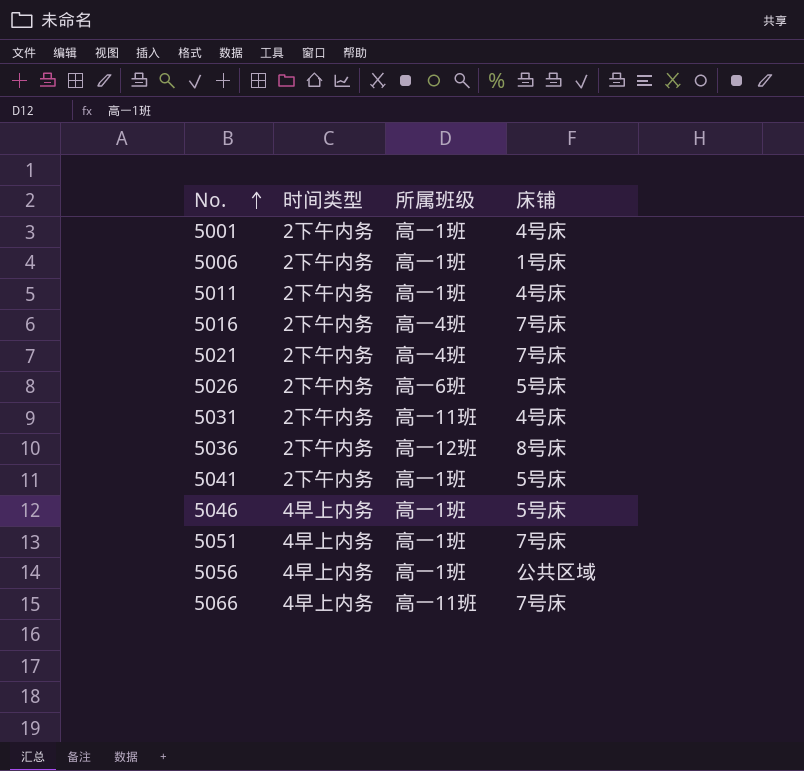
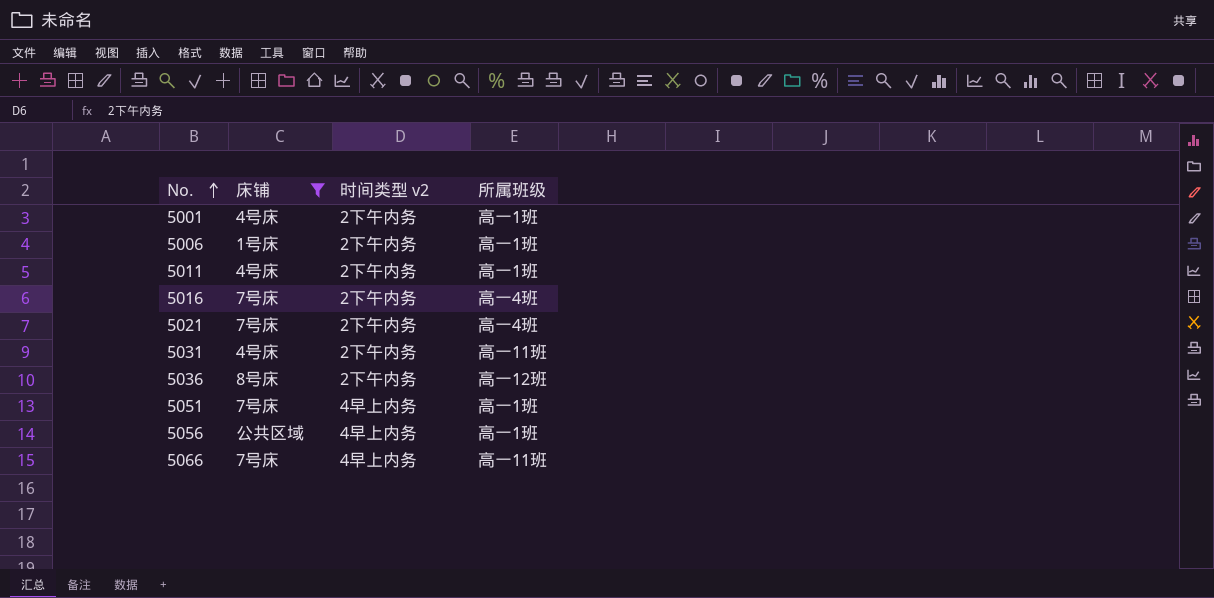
filter: none -> 床铺 != 5号床
column 床铺 | position: 4 -> 2
column name: 时间类型 -> 时间类型 v2

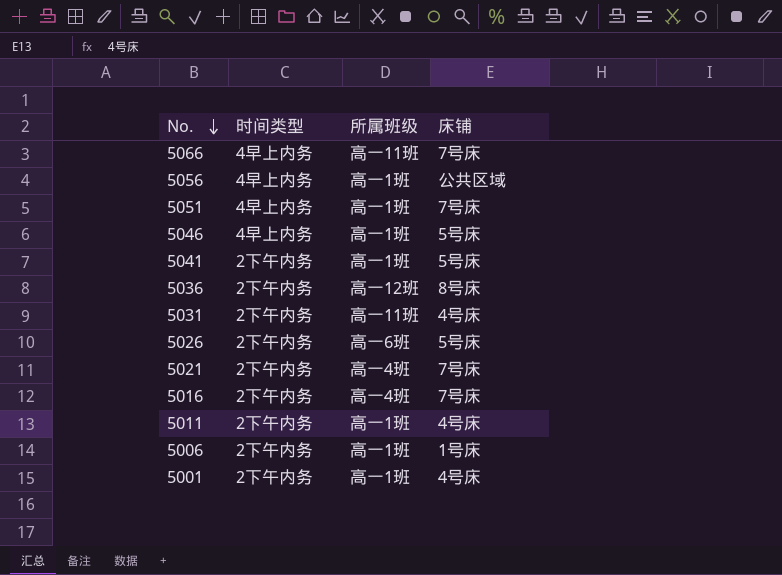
filter: 床铺 != 5号床 -> none
row order: No. ascending -> No. descending
column name: 时间类型 v2 -> 时间类型
column 床铺 | position: 2 -> 4

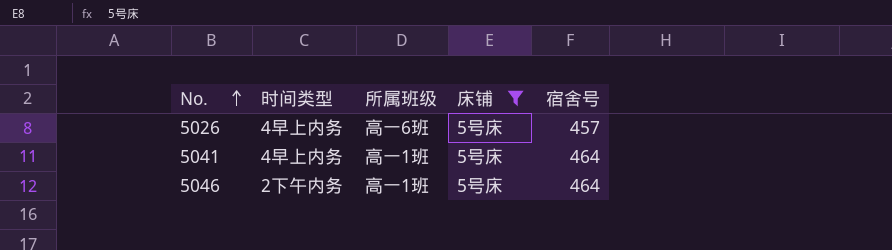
filter: none -> 床铺 = 5号床
row order: No. descending -> No. ascending
column 宿舍号 | position: none -> 5
5026 | 时间类型: 2下午内务 -> 4早上内务
5041 | 时间类型: 2下午内务 -> 4早上内务
5046 | 时间类型: 4早上内务 -> 2下午内务

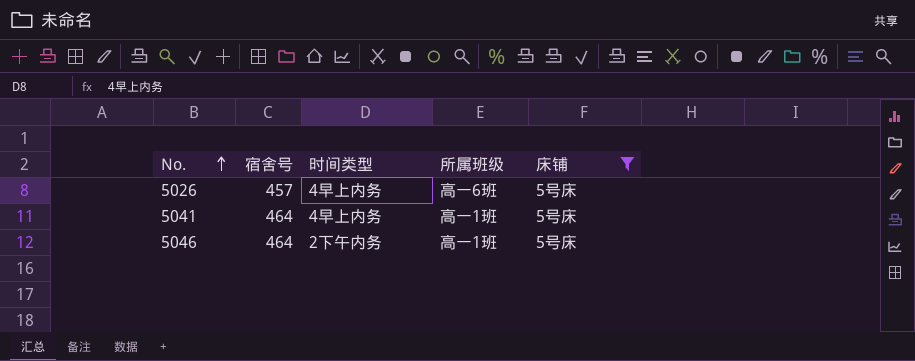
column 宿舍号 | position: 5 -> 2

